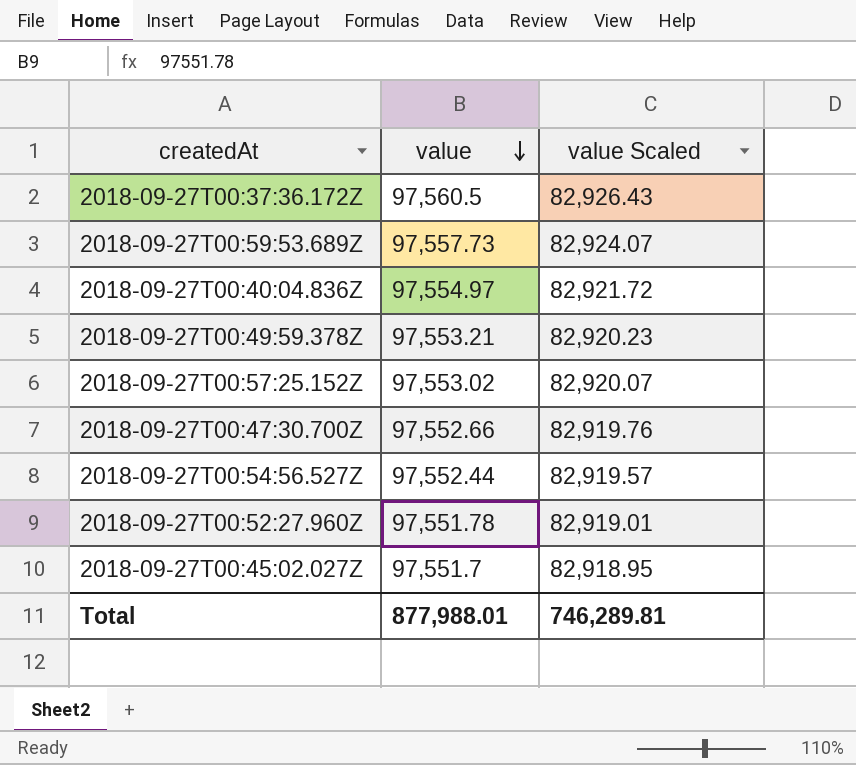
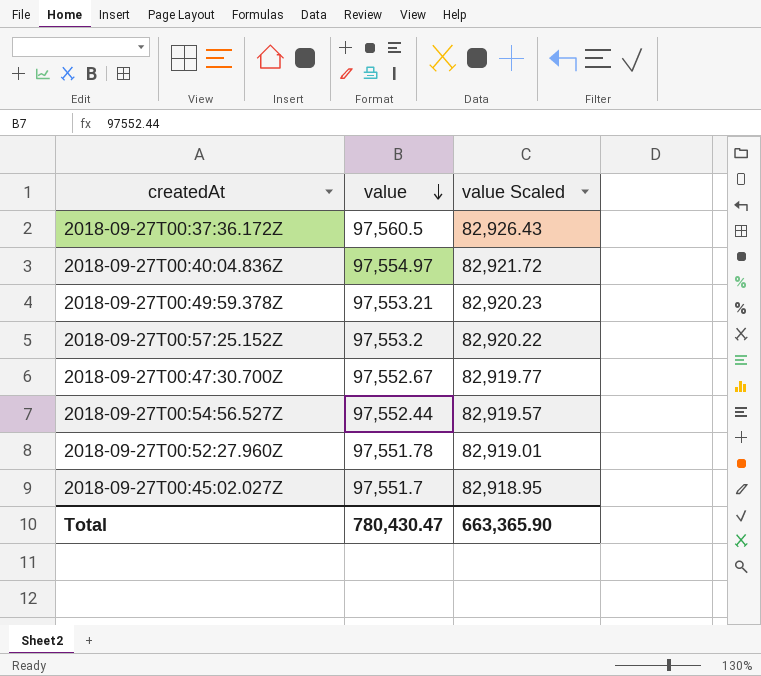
row 2018-09-27T00:59:53.689Z: 97,557.73 | 82,924.07 -> none
2018-09-27T00:57:25.152Z | value: 97,553.02 -> 97,553.2
2018-09-27T00:57:25.152Z | value Scaled: 82,920.07 -> 82,920.22
2018-09-27T00:47:30.700Z | value: 97,552.66 -> 97,552.67
2018-09-27T00:47:30.700Z | value Scaled: 82,919.76 -> 82,919.77
Total | value: 877,988.01 -> 780,430.47
Total | value Scaled: 746,289.81 -> 663,365.90

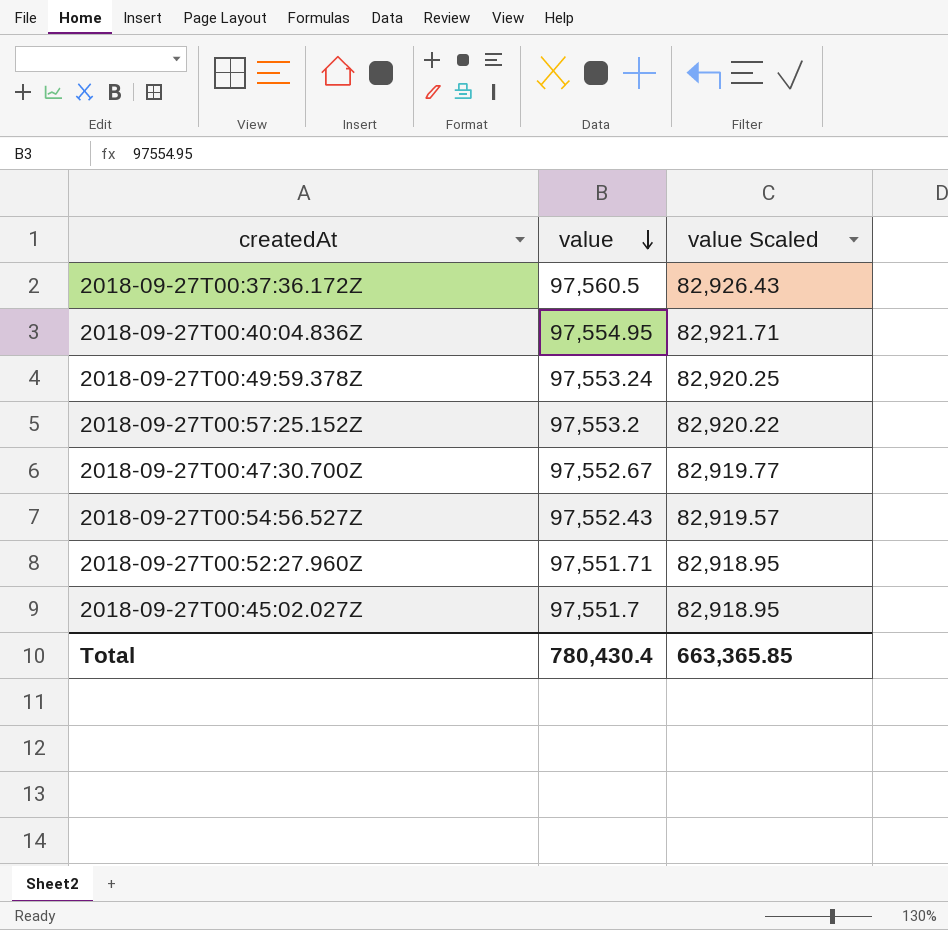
2018-09-27T00:40:04.836Z | value: 97,554.97 -> 97,554.95
2018-09-27T00:40:04.836Z | value Scaled: 82,921.72 -> 82,921.71
2018-09-27T00:49:59.378Z | value: 97,553.21 -> 97,553.24
2018-09-27T00:49:59.378Z | value Scaled: 82,920.23 -> 82,920.25
2018-09-27T00:54:56.527Z | value: 97,552.44 -> 97,552.43
2018-09-27T00:52:27.960Z | value: 97,551.78 -> 97,551.71
2018-09-27T00:52:27.960Z | value Scaled: 82,919.01 -> 82,918.95
Total | value: 780,430.47 -> 780,430.4
Total | value Scaled: 663,365.90 -> 663,365.85

